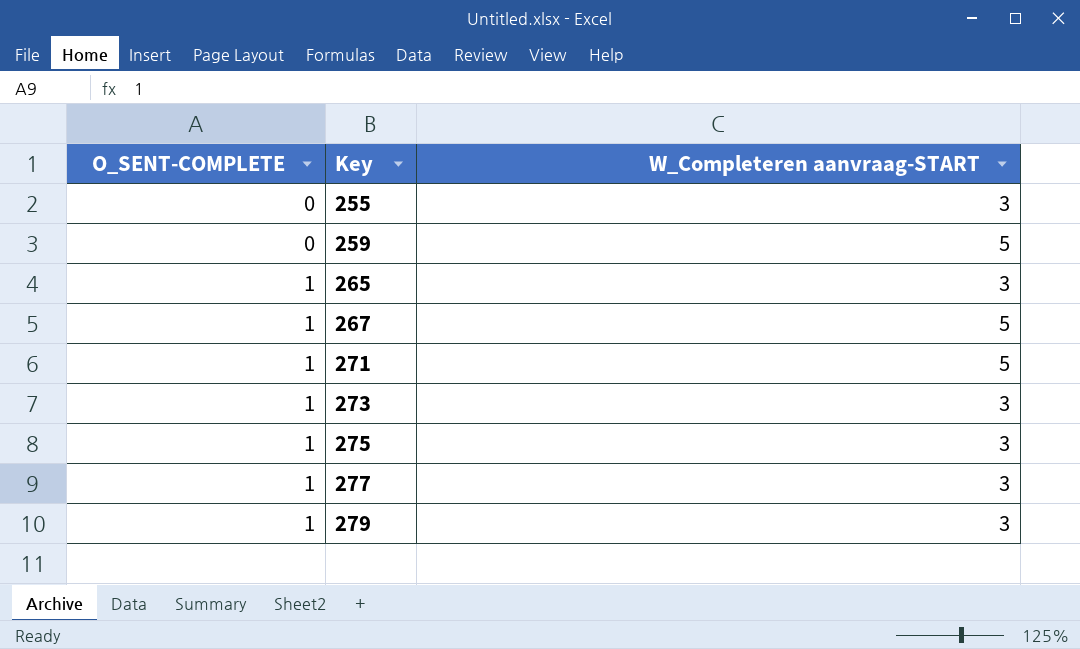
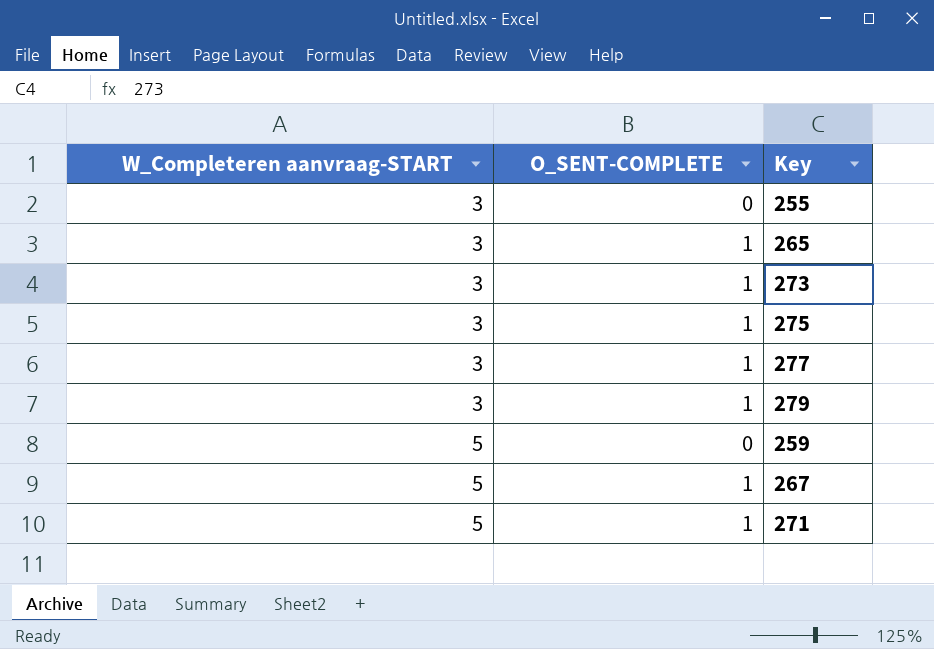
row order: O_SENT-COMPLETE ascending -> W_Completeren aanvraag-START ascending
column W_Completeren aanvraag-START | position: 3 -> 1

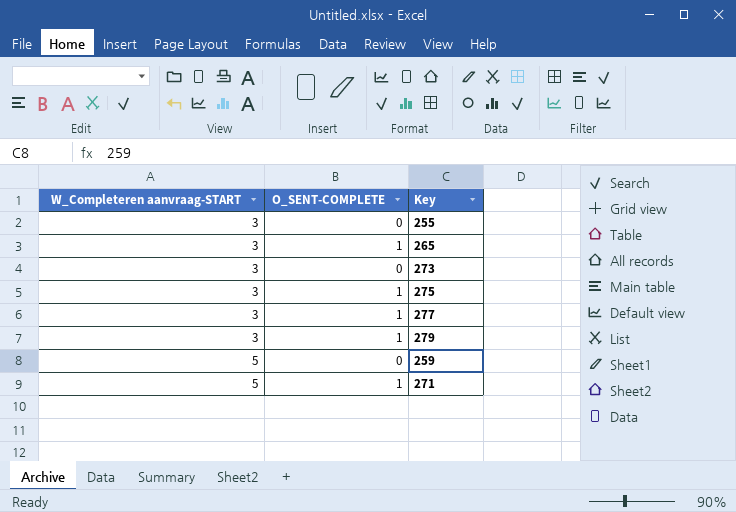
row 267: 5 | 1 -> none
273 | O_SENT-COMPLETE: 1 -> 0

